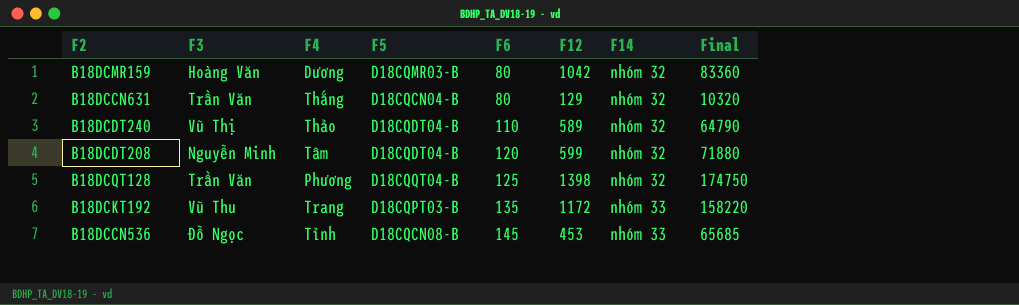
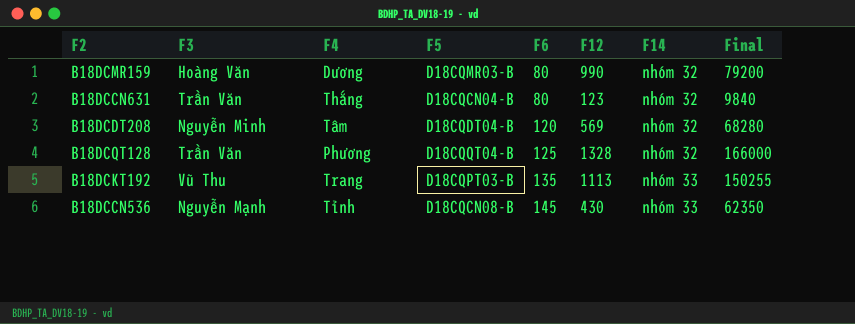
row B18DCDT240: Vũ Thị | Thảo | D18CQDT04-B | 110 | 589 | nhóm 32 | 64790 -> none
B18DCMR159 | F12: 1042 -> 990
B18DCMR159 | Final: 83360 -> 79200
B18DCCN631 | F12: 129 -> 123
B18DCCN631 | Final: 10320 -> 9840
B18DCDT208 | F12: 599 -> 569
B18DCDT208 | Final: 71880 -> 68280
B18DCQT128 | F12: 1398 -> 1328
B18DCQT128 | Final: 174750 -> 166000
B18DCKT192 | F12: 1172 -> 1113
B18DCKT192 | Final: 158220 -> 150255
B18DCCN536 | F3: Đỗ Ngọc -> Nguyễn Mạnh
B18DCCN536 | F12: 453 -> 430
B18DCCN536 | Final: 65685 -> 62350

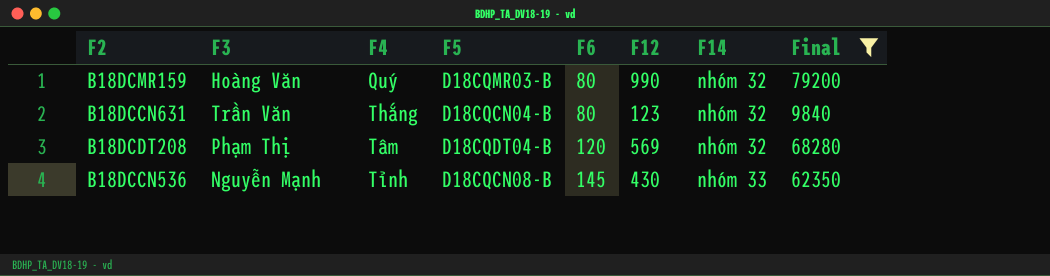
filter: none -> Final <= 79200
B18DCMR159 | F4: Dương -> Quý
B18DCDT208 | F3: Nguyễn Minh -> Phạm Thị

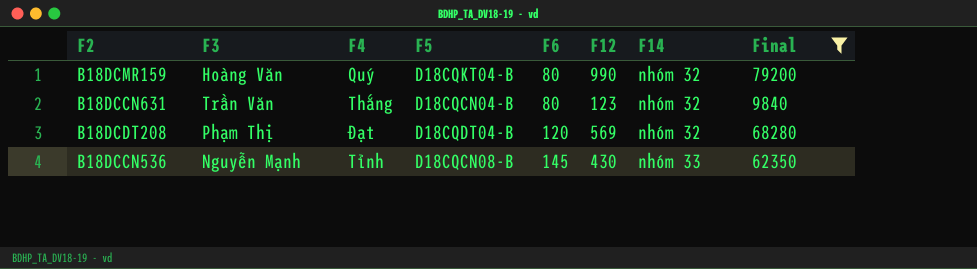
B18DCMR159 | F5: D18CQMR03-B -> D18CQKT04-B
B18DCDT208 | F4: Tâm -> Đạt

